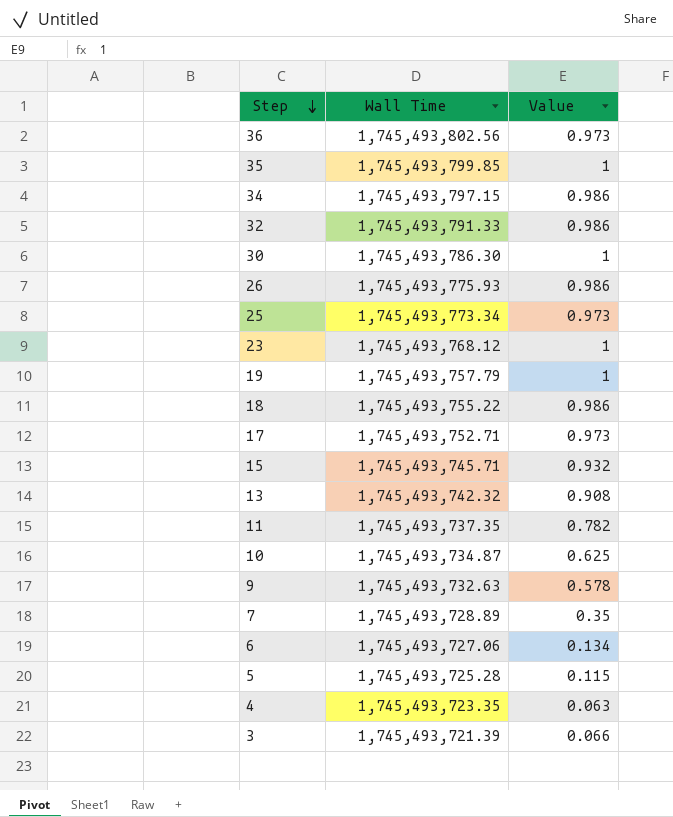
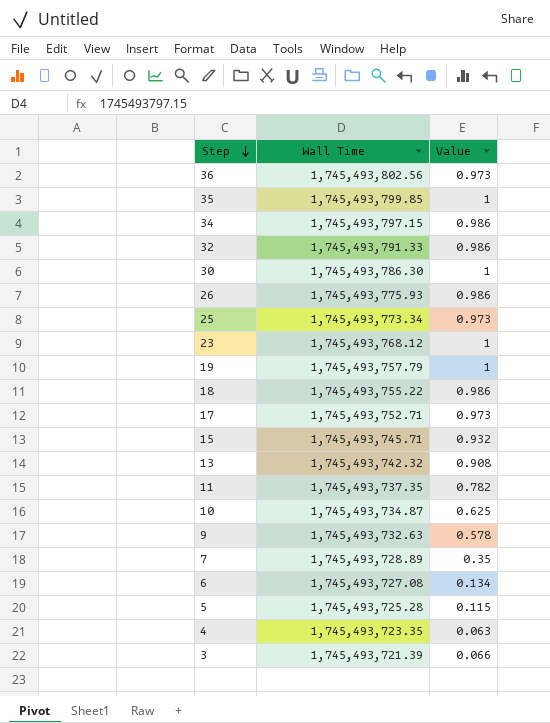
6 | Wall Time: 1,745,493,727.06 -> 1,745,493,727.08

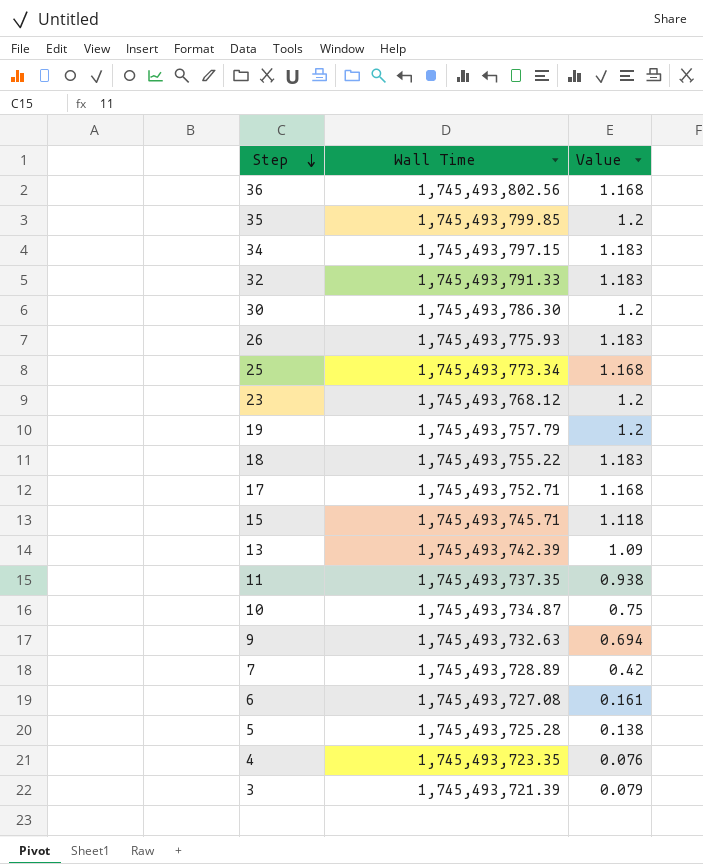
36 | Value: 0.973 -> 1.168
35 | Value: 1 -> 1.2
34 | Value: 0.986 -> 1.183
32 | Value: 0.986 -> 1.183
30 | Value: 1 -> 1.2
26 | Value: 0.986 -> 1.183
25 | Value: 0.973 -> 1.168
23 | Value: 1 -> 1.2
19 | Value: 1 -> 1.2
18 | Value: 0.986 -> 1.183
17 | Value: 0.973 -> 1.168
15 | Value: 0.932 -> 1.118
13 | Wall Time: 1,745,493,742.32 -> 1,745,493,742.39
13 | Value: 0.908 -> 1.09
11 | Value: 0.782 -> 0.938
10 | Value: 0.625 -> 0.75
9 | Value: 0.578 -> 0.694
7 | Value: 0.35 -> 0.42
6 | Value: 0.134 -> 0.161
5 | Value: 0.115 -> 0.138
4 | Value: 0.063 -> 0.076
3 | Value: 0.066 -> 0.079

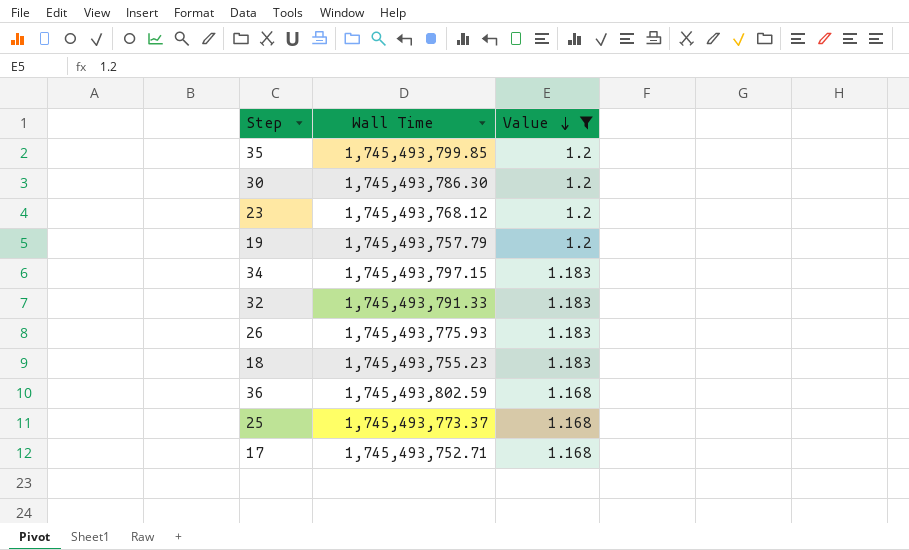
filter: none -> Value >= 1.168
row order: Step descending -> Value descending
18 | Wall Time: 1,745,493,755.22 -> 1,745,493,755.23
36 | Wall Time: 1,745,493,802.56 -> 1,745,493,802.59
25 | Wall Time: 1,745,493,773.34 -> 1,745,493,773.37

